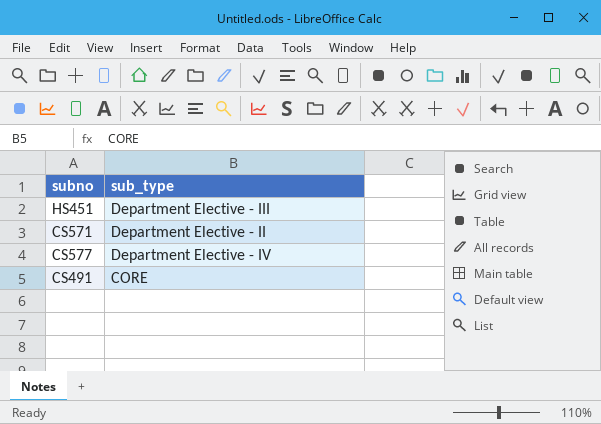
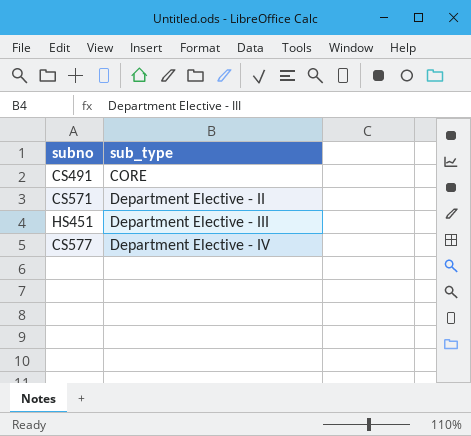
row order: none -> sub_type ascending

